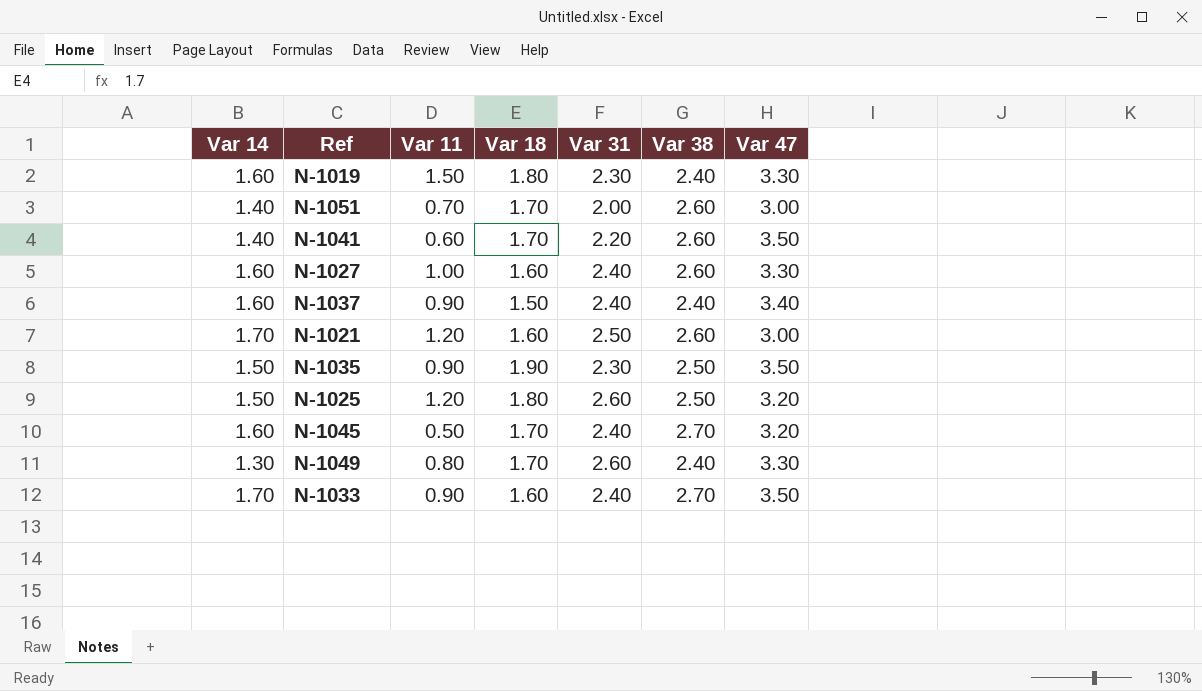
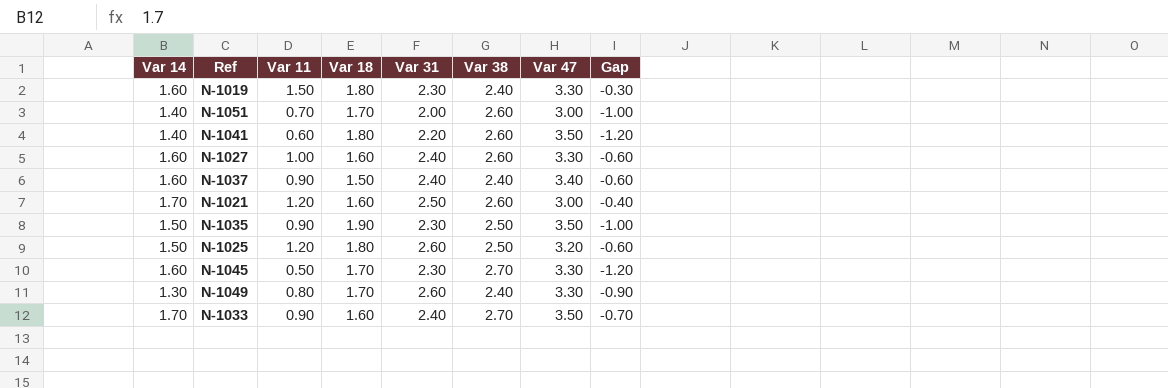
column Gap | formula: none -> [Var 11] - [Var 18]
N-1041 | Var 18: 1.70 -> 1.80
N-1045 | Var 31: 2.40 -> 2.30
N-1045 | Var 47: 3.20 -> 3.30

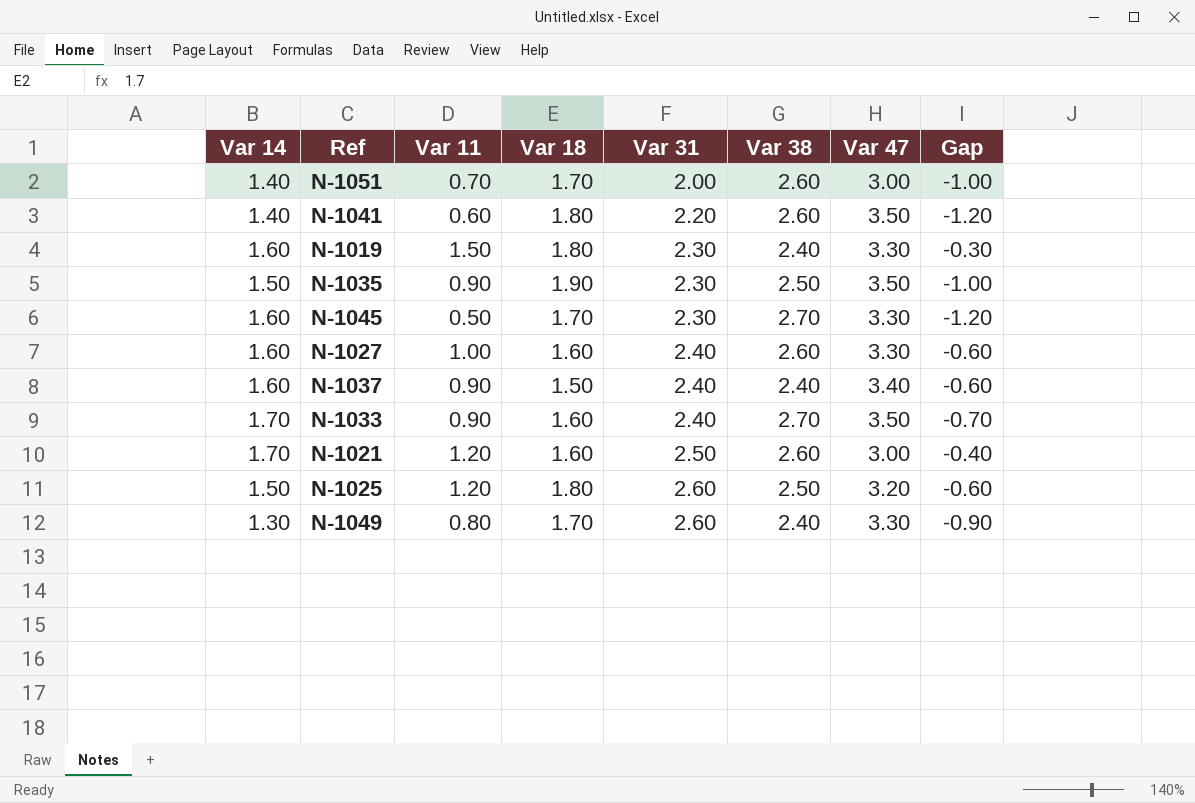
row order: none -> Var 31 ascending

